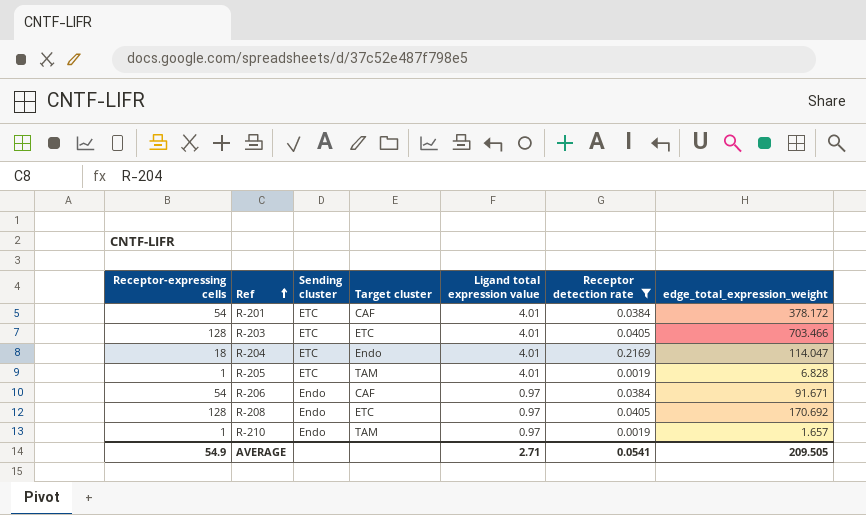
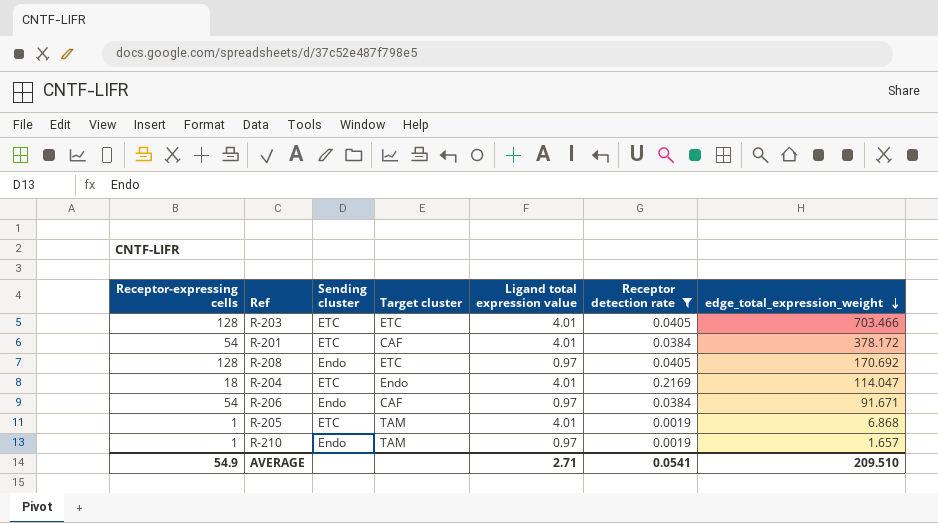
row order: Ref ascending -> edge_total_expression_weight descending
R-205 | edge_total_expression_weight: 6.828 -> 6.868
AVERAGE | edge_total_expression_weight: 209.505 -> 209.510

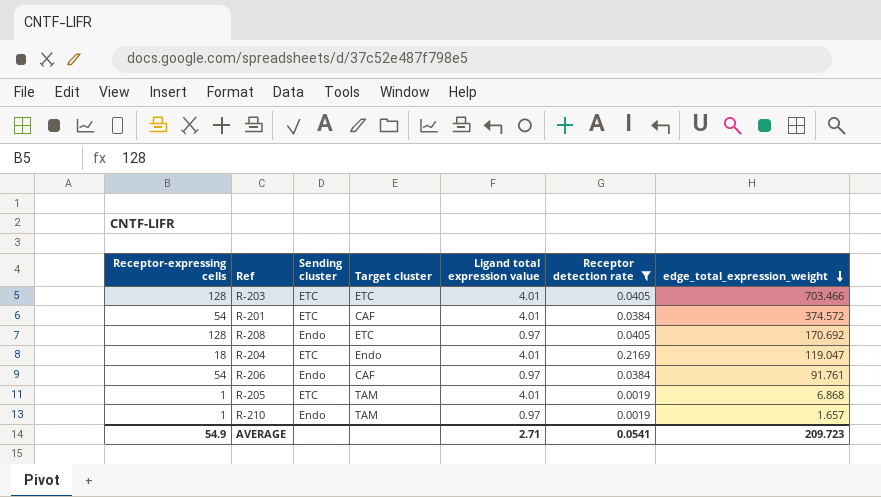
R-201 | edge_total_expression_weight: 378.172 -> 374.572
R-204 | edge_total_expression_weight: 114.047 -> 119.047
R-206 | edge_total_expression_weight: 91.671 -> 91.761
AVERAGE | edge_total_expression_weight: 209.510 -> 209.723

